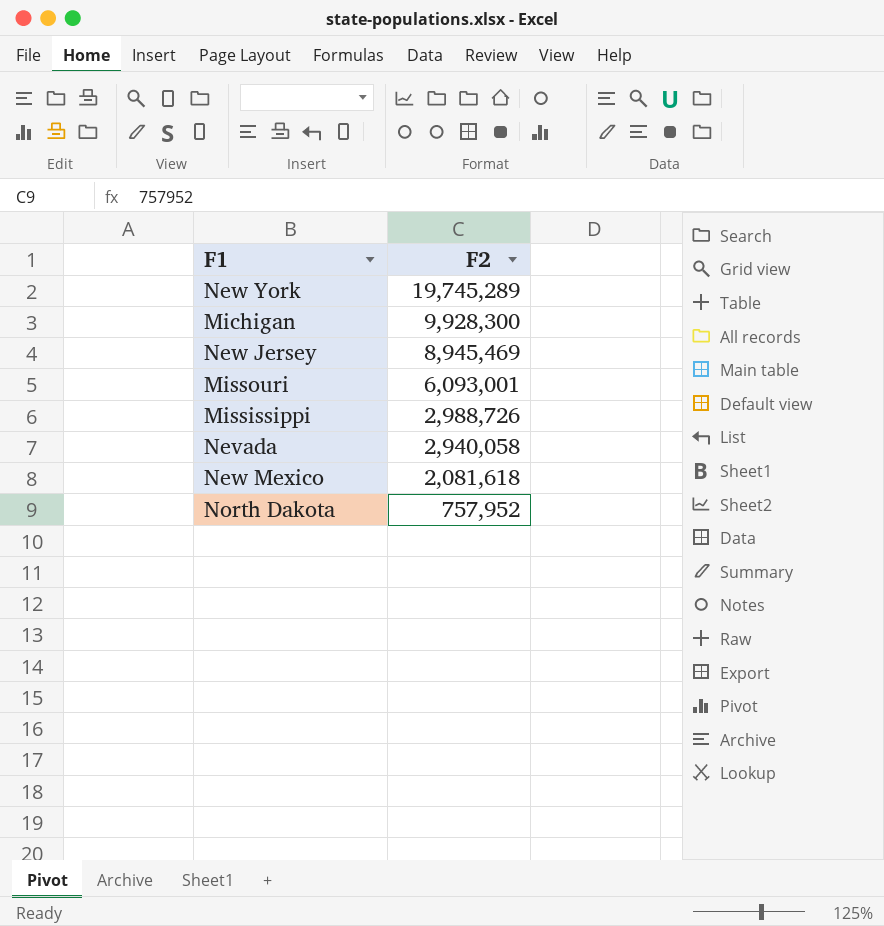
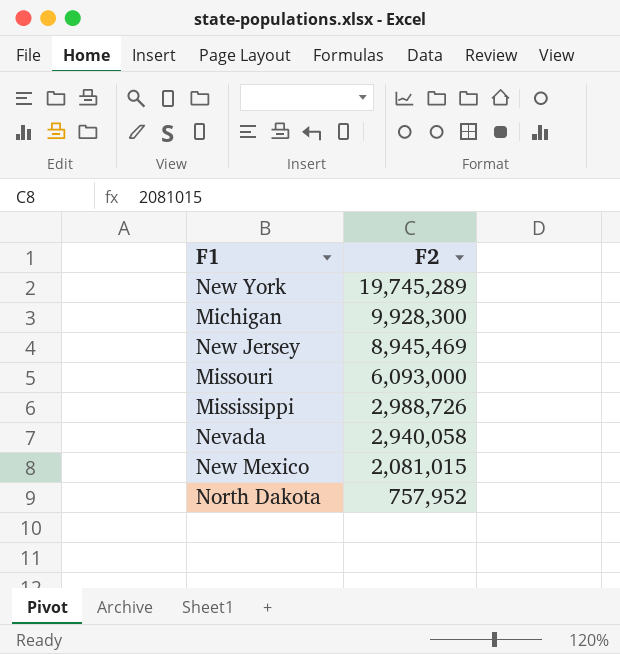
Missouri | F2: 6,093,001 -> 6,093,000
New Mexico | F2: 2,081,618 -> 2,081,015

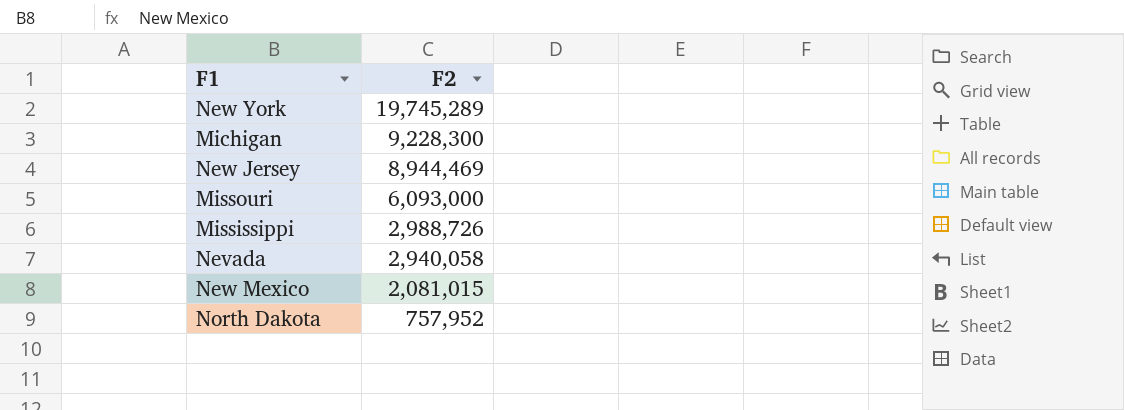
Michigan | F2: 9,928,300 -> 9,228,300
New Jersey | F2: 8,945,469 -> 8,944,469

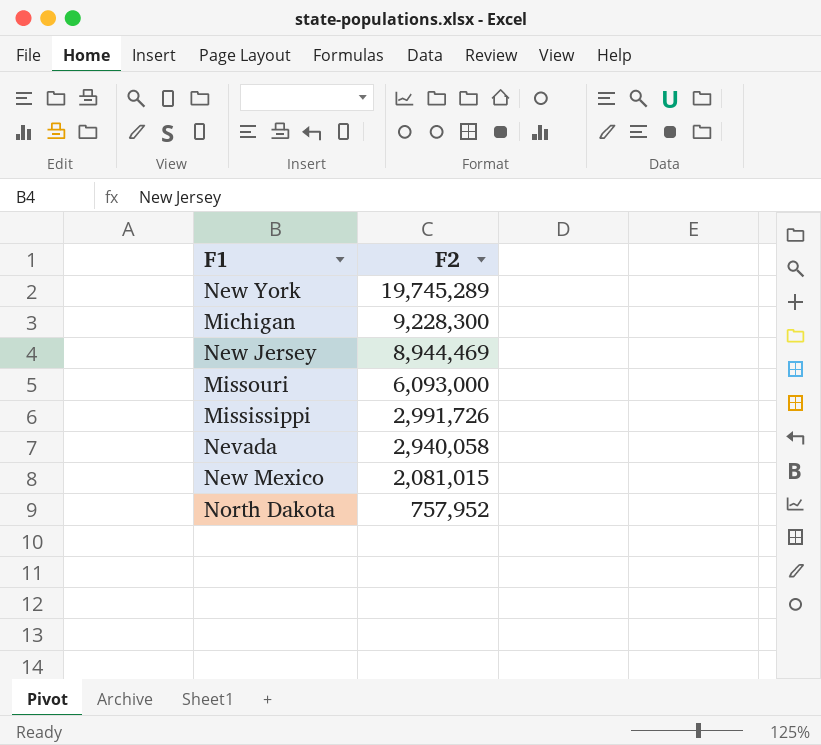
Mississippi | F2: 2,988,726 -> 2,991,726

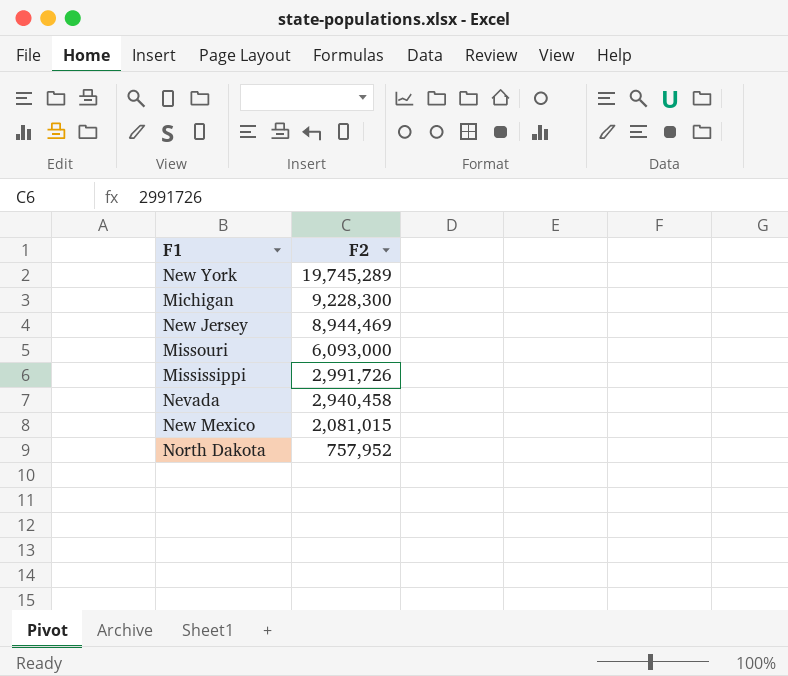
Nevada | F2: 2,940,058 -> 2,940,458

